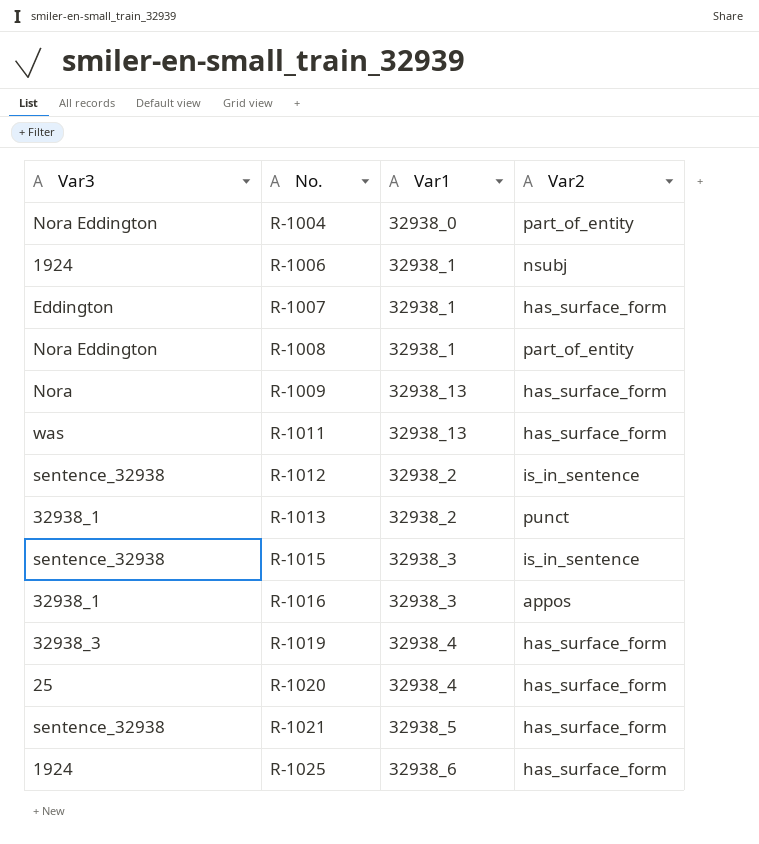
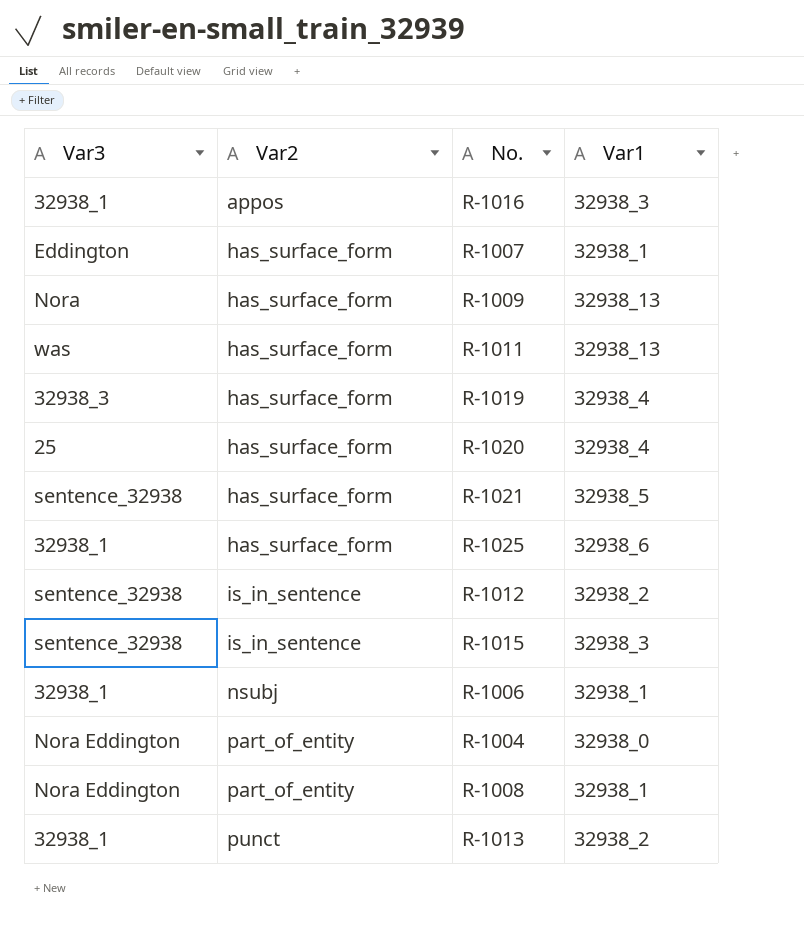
row order: No. ascending -> Var2 ascending
column Var2 | position: 4 -> 2
R-1025 | Var3: 1924 -> 32938_1
R-1006 | Var3: 1924 -> 32938_1

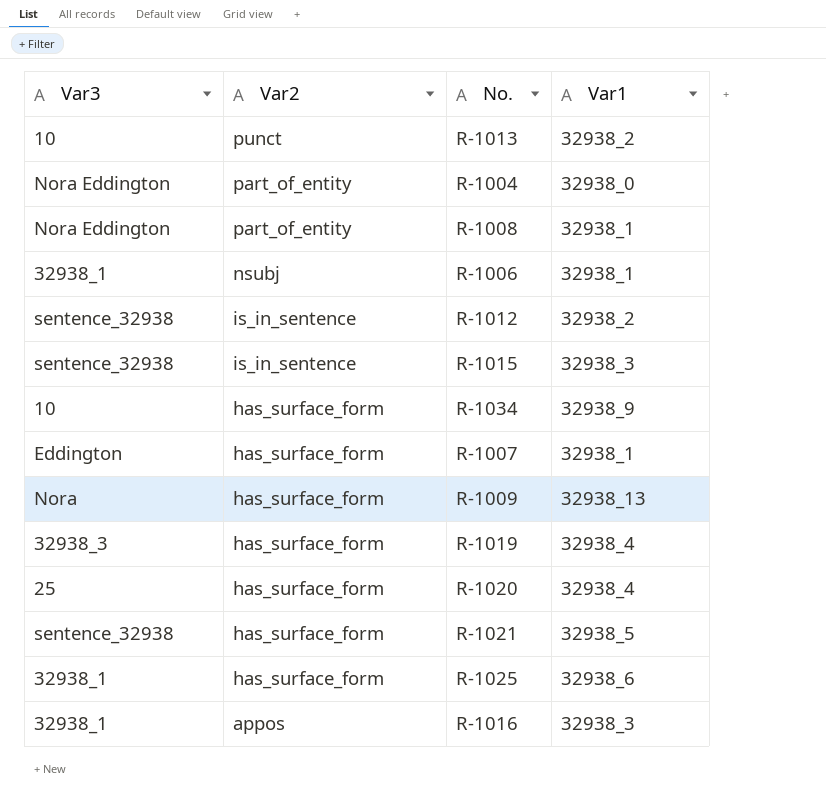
row order: Var2 ascending -> Var2 descending
row R-1011: was | has_surface_form | 32938_13 -> none
R-1013 | Var3: 32938_1 -> 10
row R-1034: none -> 10 | has_surface_form | 32938_9

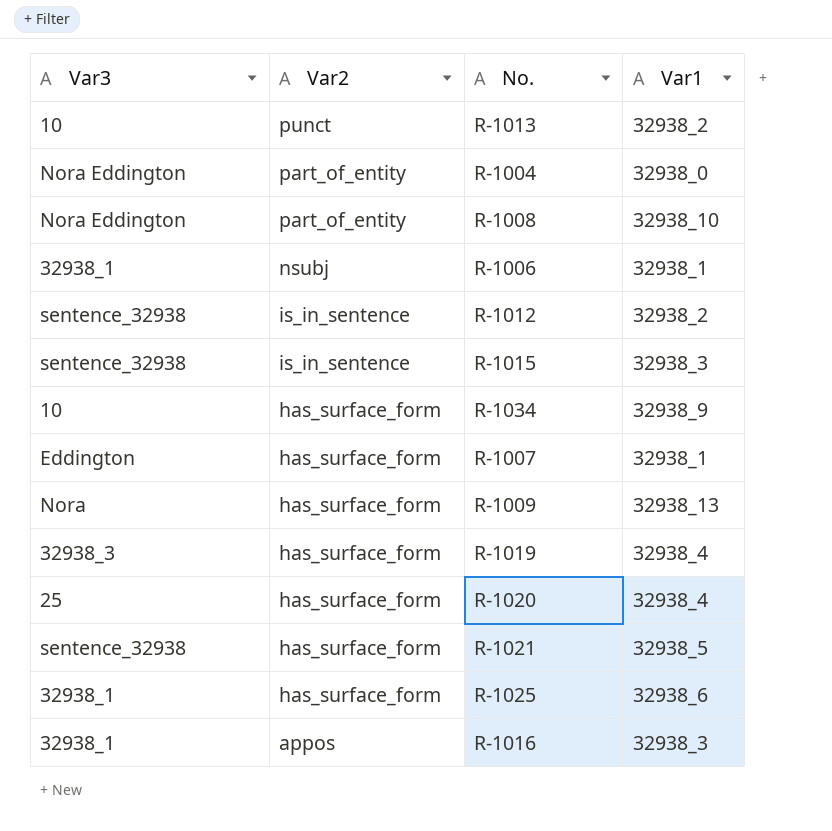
R-1008 | Var1: 32938_1 -> 32938_10

